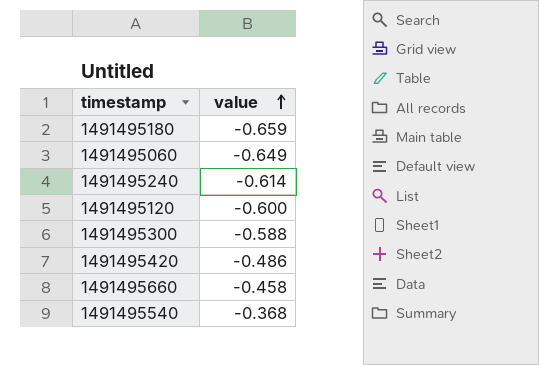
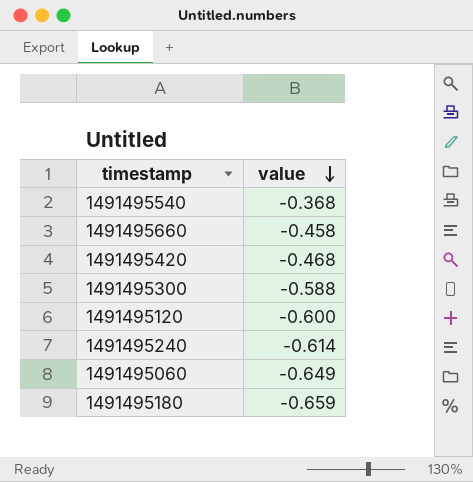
row order: value ascending -> value descending
1491495420 | value: -0.486 -> -0.468

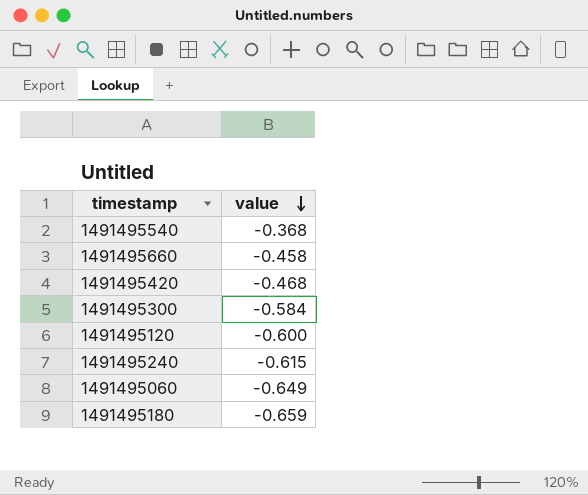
1491495300 | value: -0.588 -> -0.584
1491495240 | value: -0.614 -> -0.615

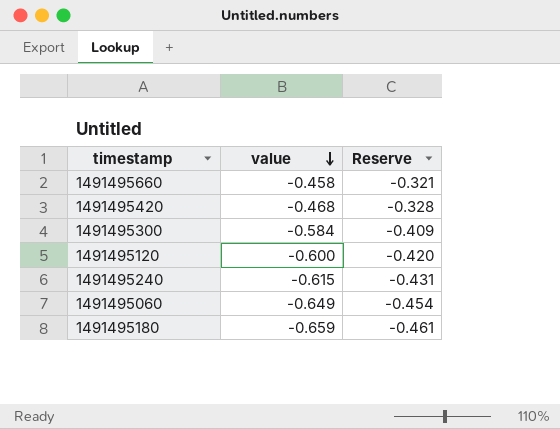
column Reserve | formula: none -> [value] * 0.7
row 1491495540: -0.368 -> none

